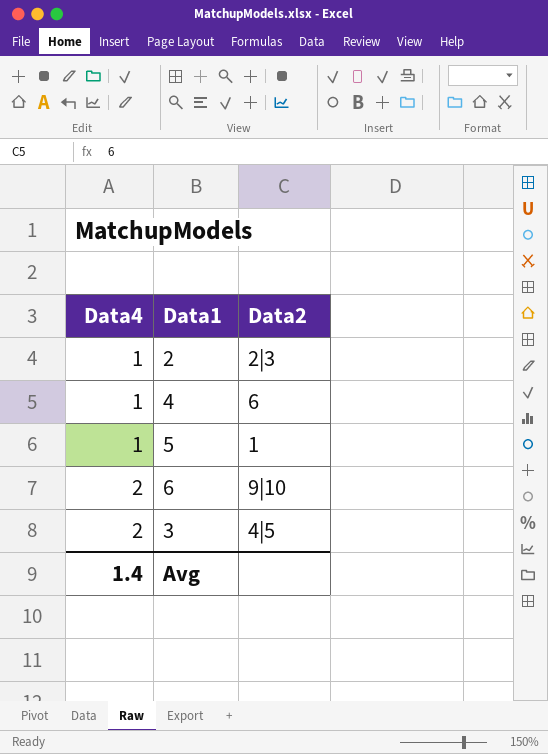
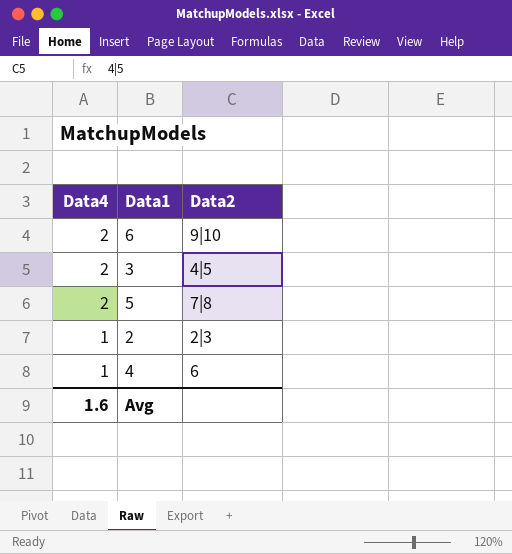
row order: Data4 ascending -> Data4 descending
5 | Data4: 1 -> 2
5 | Data2: 1 -> 7|8
Avg | Data4: 1.4 -> 1.6

